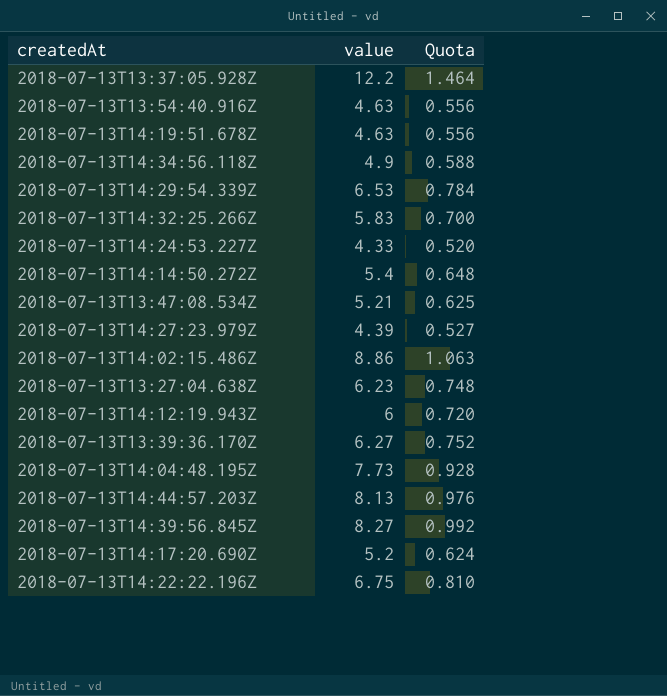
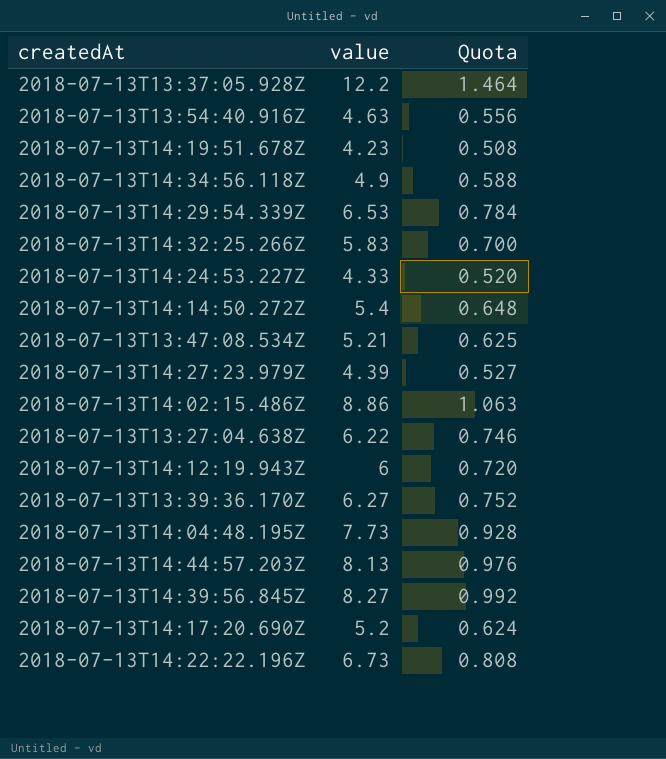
2018-07-13T14:19:51.678Z | value: 4.63 -> 4.23
2018-07-13T14:19:51.678Z | Quota: 0.556 -> 0.508
2018-07-13T13:27:04.638Z | value: 6.23 -> 6.22
2018-07-13T13:27:04.638Z | Quota: 0.748 -> 0.746
2018-07-13T14:22:22.196Z | value: 6.75 -> 6.73
2018-07-13T14:22:22.196Z | Quota: 0.810 -> 0.808

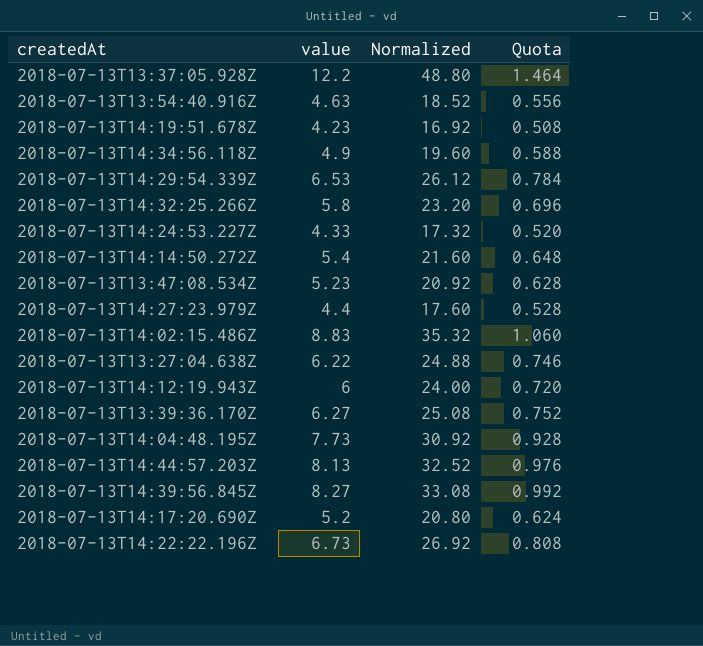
column Normalized | formula: none -> [value] * 4
2018-07-13T14:32:25.266Z | value: 5.83 -> 5.8
2018-07-13T14:32:25.266Z | Quota: 0.700 -> 0.696
2018-07-13T13:47:08.534Z | value: 5.21 -> 5.23
2018-07-13T13:47:08.534Z | Quota: 0.625 -> 0.628
2018-07-13T14:27:23.979Z | value: 4.39 -> 4.4
2018-07-13T14:27:23.979Z | Quota: 0.527 -> 0.528
2018-07-13T14:02:15.486Z | value: 8.86 -> 8.83
2018-07-13T14:02:15.486Z | Quota: 1.063 -> 1.060

